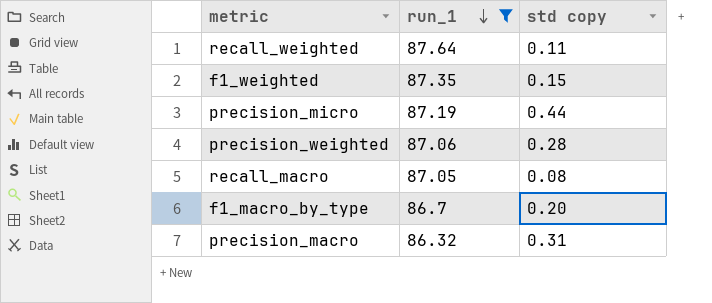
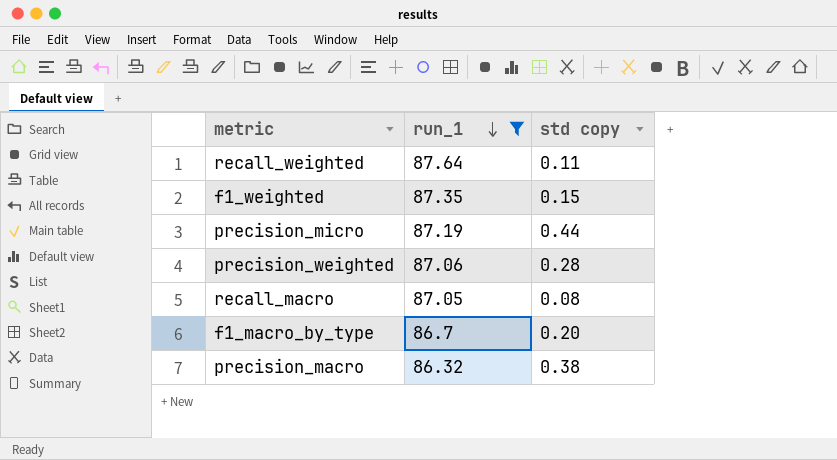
precision_macro | std copy: 0.31 -> 0.38

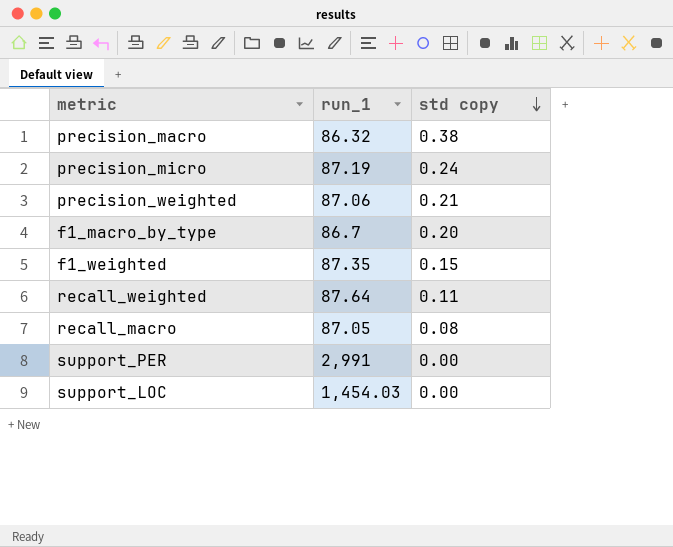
filter: run_1 <= 87.64 -> none
row order: run_1 descending -> std copy descending
precision_micro | std copy: 0.44 -> 0.24
precision_weighted | std copy: 0.28 -> 0.21

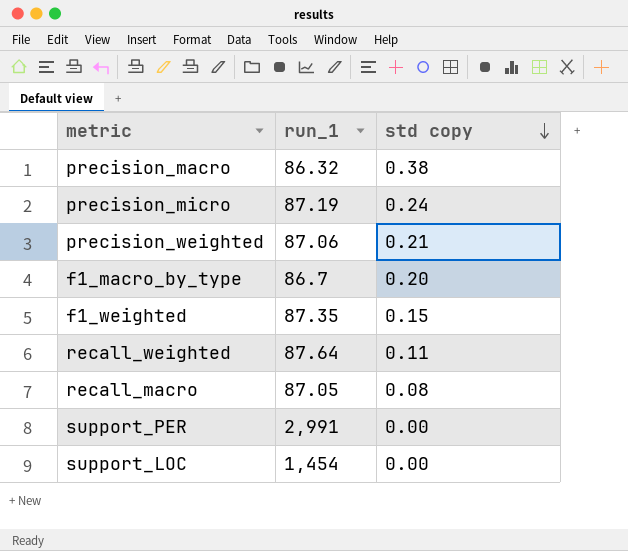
support_LOC | run_1: 1,454.03 -> 1,454

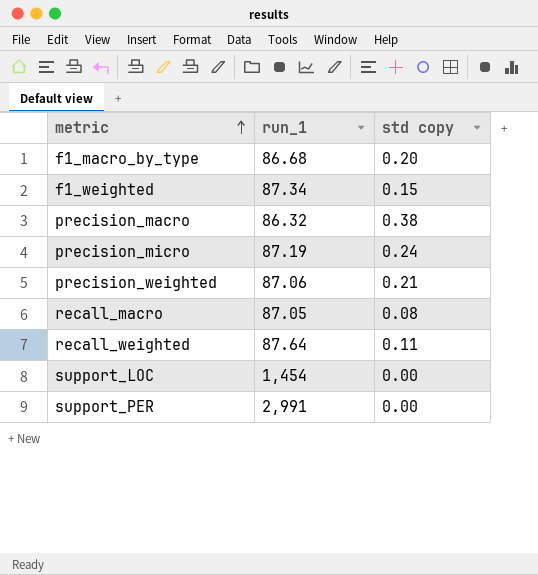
row order: std copy descending -> metric ascending
f1_macro_by_type | run_1: 86.7 -> 86.68
f1_weighted | run_1: 87.35 -> 87.34

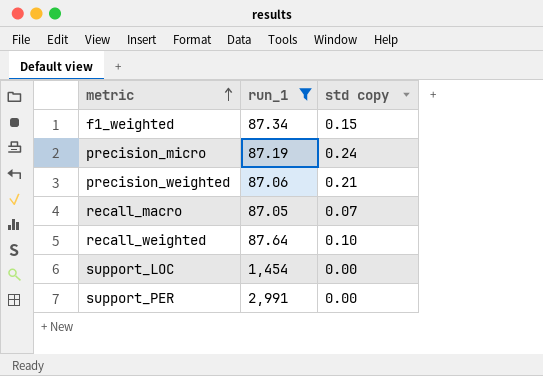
filter: none -> run_1 >= 87.05
recall_macro | std copy: 0.08 -> 0.07
recall_weighted | std copy: 0.11 -> 0.10

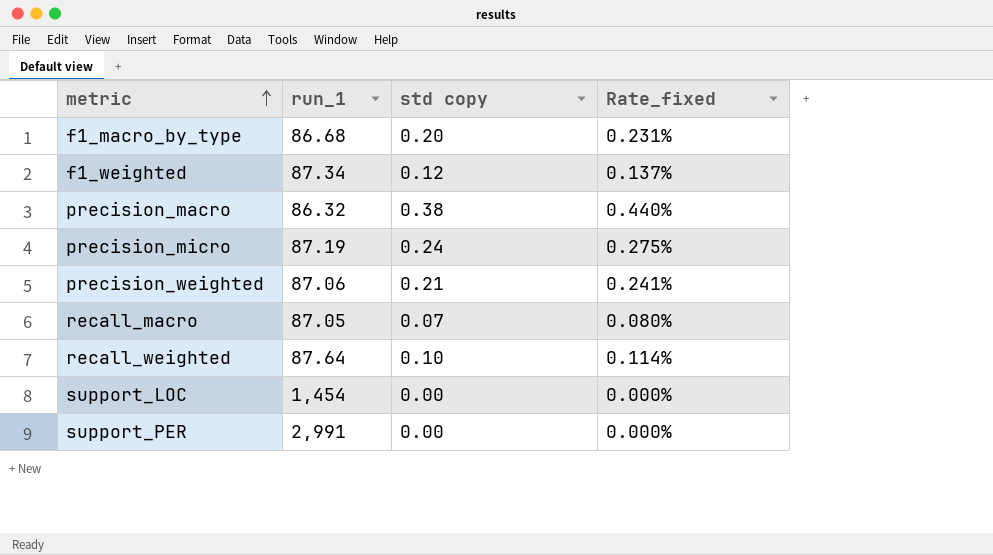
filter: run_1 >= 87.05 -> none
column Rate_fixed | formula: none -> [std copy] / [run_1]
f1_weighted | std copy: 0.15 -> 0.12

